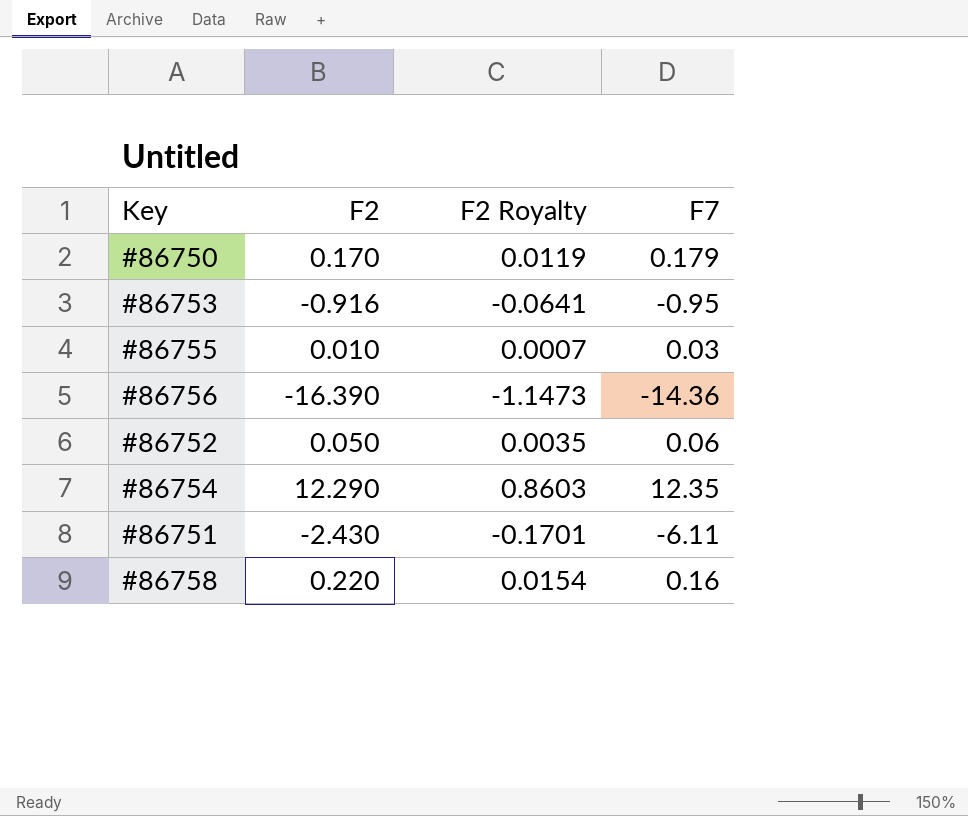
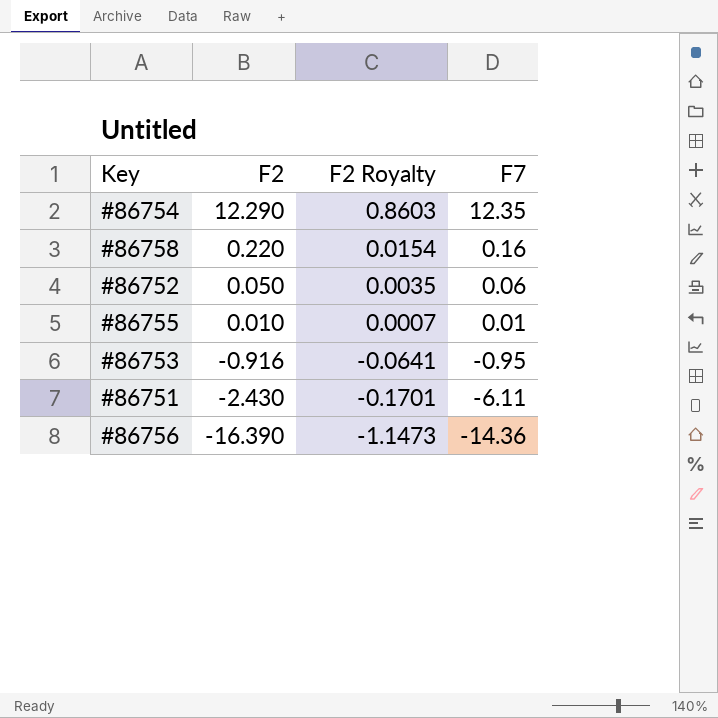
row order: none -> F2 descending
row #86750: 0.170 | 0.0119 | 0.179 -> none
#86755 | F7: 0.03 -> 0.01

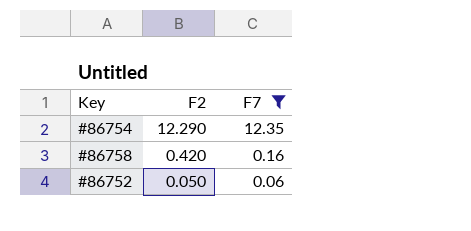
filter: none -> F7 >= 0.06
column F2 Royalty | formula: [F2] * 0.07 -> none
#86758 | F2: 0.220 -> 0.420

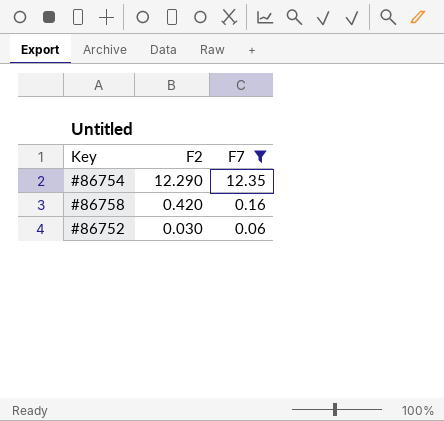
#86752 | F2: 0.050 -> 0.030

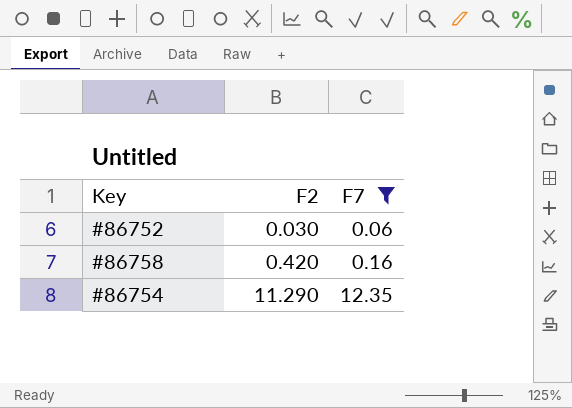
row order: F2 descending -> F2 ascending
#86754 | F2: 12.290 -> 11.290

